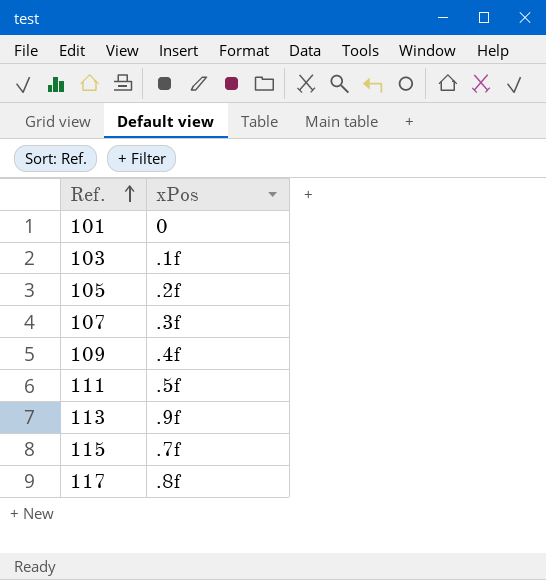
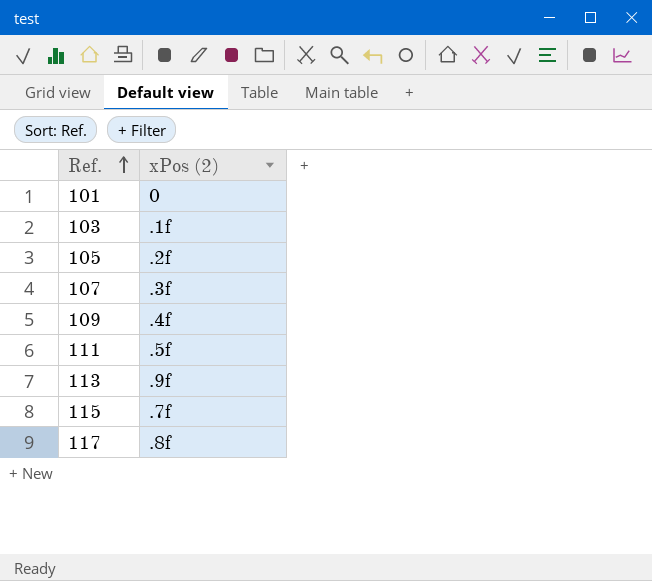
column name: xPos -> xPos (2)

